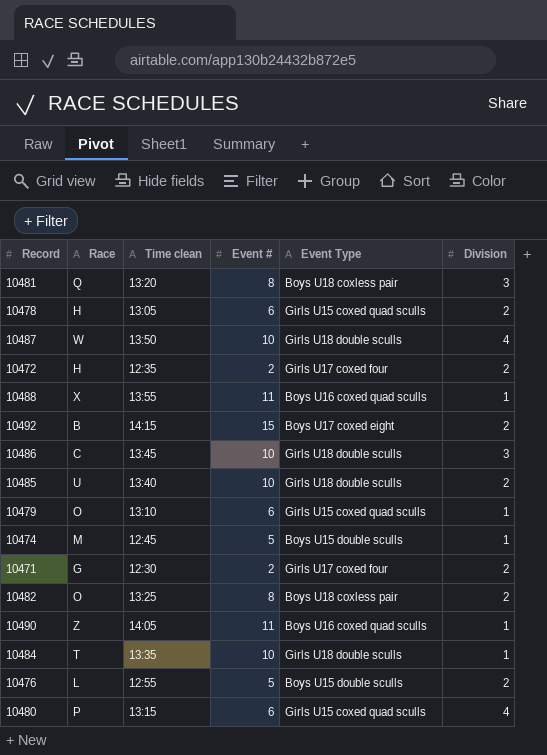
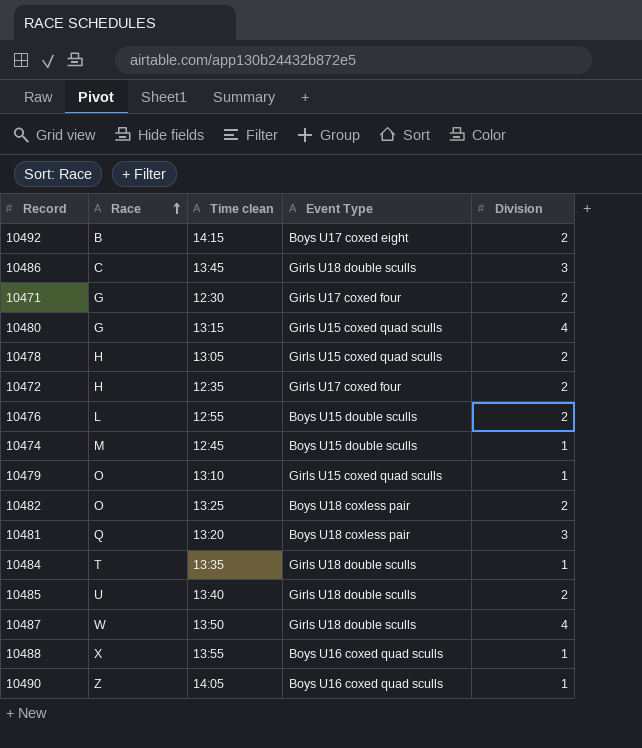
row order: none -> Race ascending
column Event # | position: 4 -> none
10480 | Race: P -> G

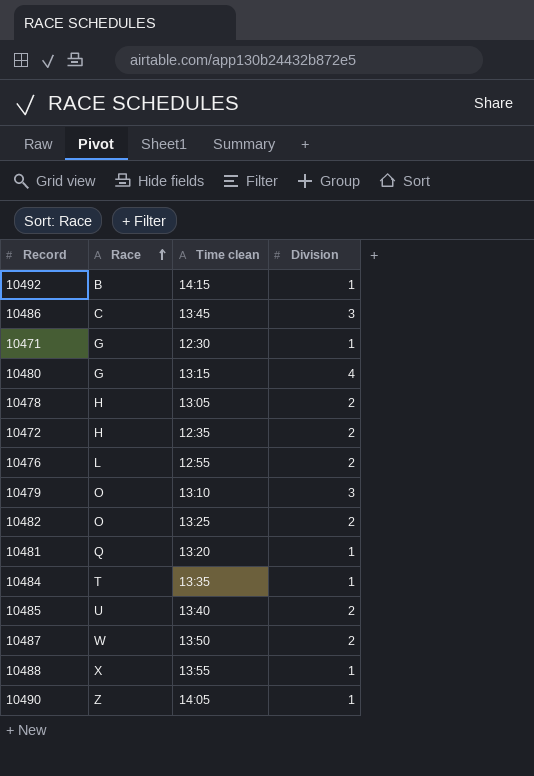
column Event Type | position: 4 -> none
row 10474: M | 12:45 | Boys U15 double sculls | 1 -> none
10492 | Division: 2 -> 1
10471 | Division: 2 -> 1
10479 | Division: 1 -> 3
10481 | Division: 3 -> 1
10487 | Division: 4 -> 2

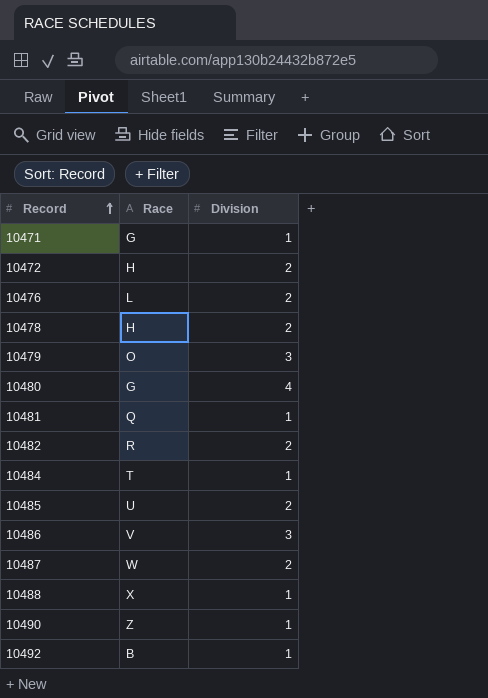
row order: Race ascending -> Record ascending
column Time clean | position: 3 -> none
10482 | Race: O -> R
10486 | Race: C -> V

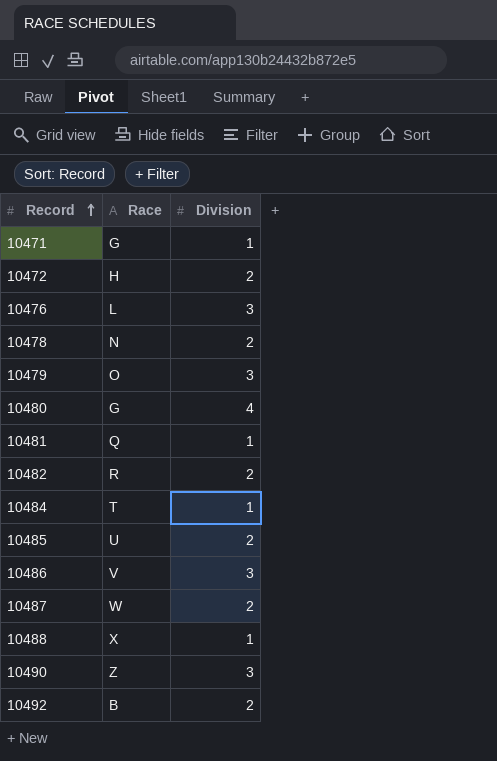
10476 | Division: 2 -> 3
10478 | Race: H -> N
10490 | Division: 1 -> 3
10492 | Division: 1 -> 2

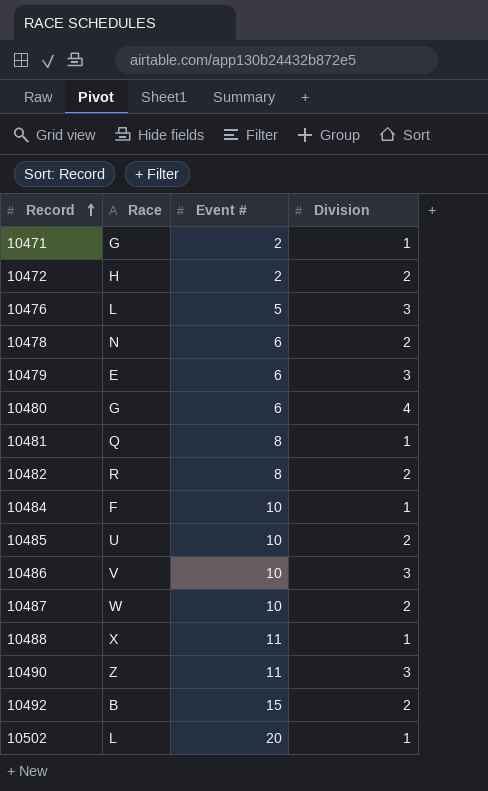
column Event # | position: none -> 3
10479 | Race: O -> E
10484 | Race: T -> F
row 10502: none -> L | 20 | 1

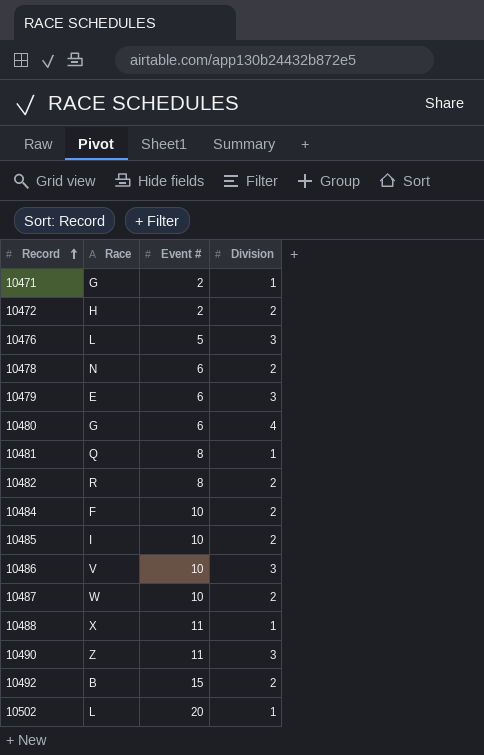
10484 | Division: 1 -> 2
10485 | Race: U -> I

